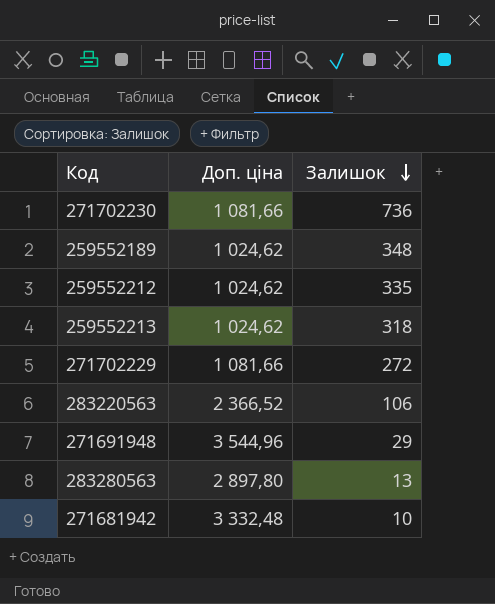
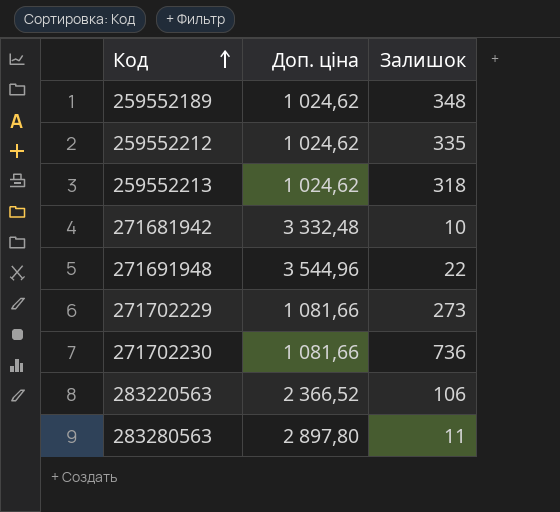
row order: Залишок descending -> Код ascending
271691948 | Залишок: 29 -> 22
271702229 | Залишок: 272 -> 273
283280563 | Залишок: 13 -> 11

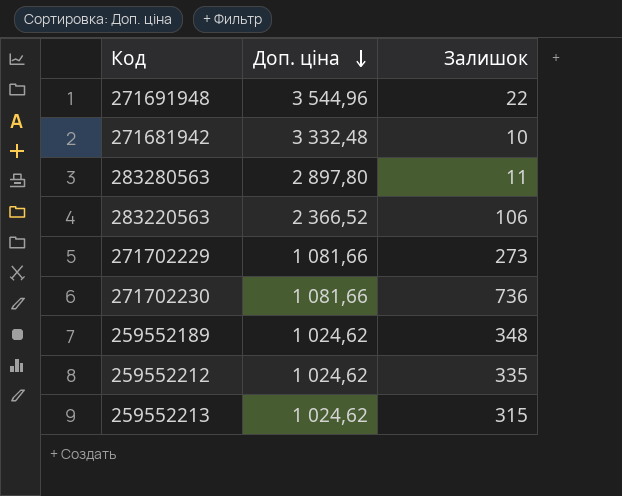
row order: Код ascending -> Доп. ціна descending
259552213 | Залишок: 318 -> 315

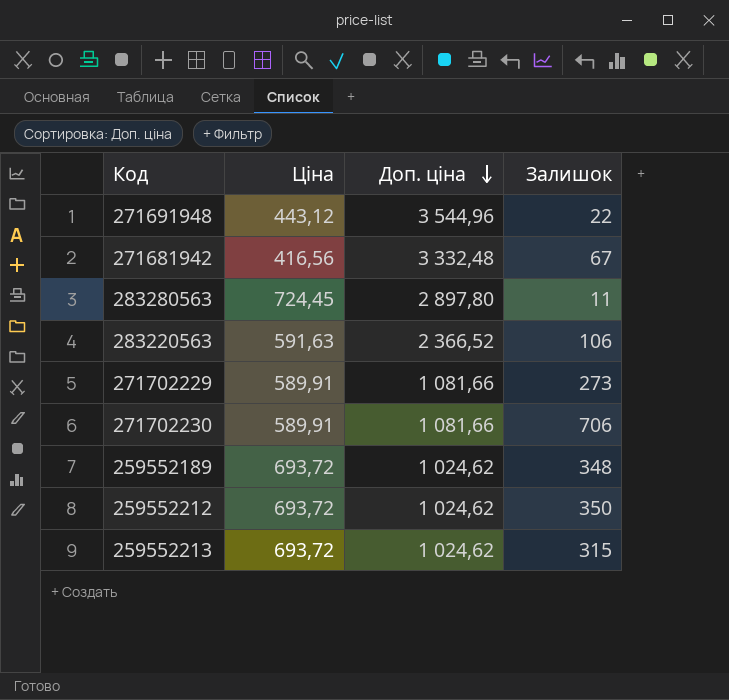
column Ціна | position: none -> 2
271681942 | Залишок: 10 -> 67
271702230 | Залишок: 736 -> 706
259552212 | Залишок: 335 -> 350

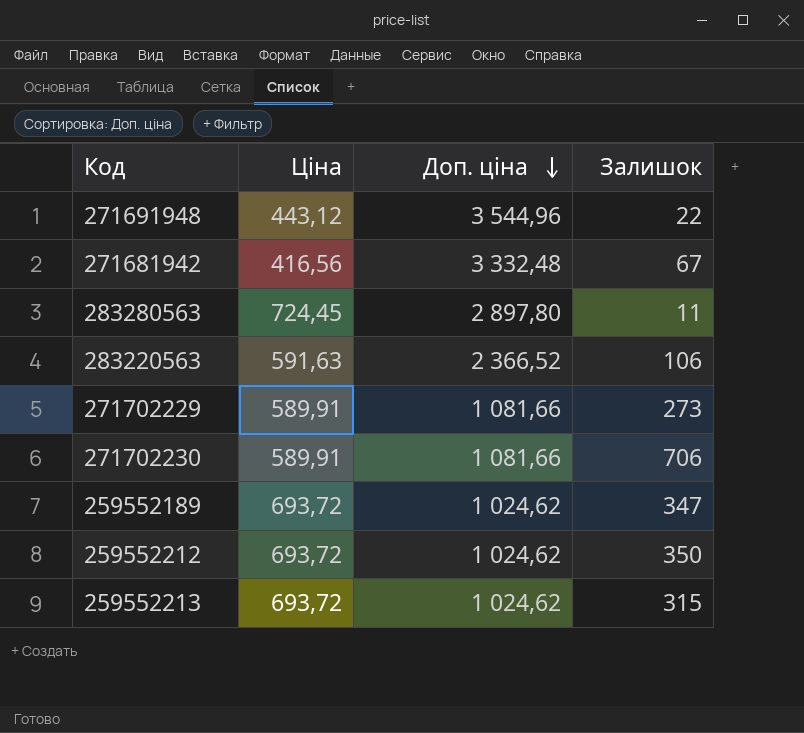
259552189 | Залишок: 348 -> 347

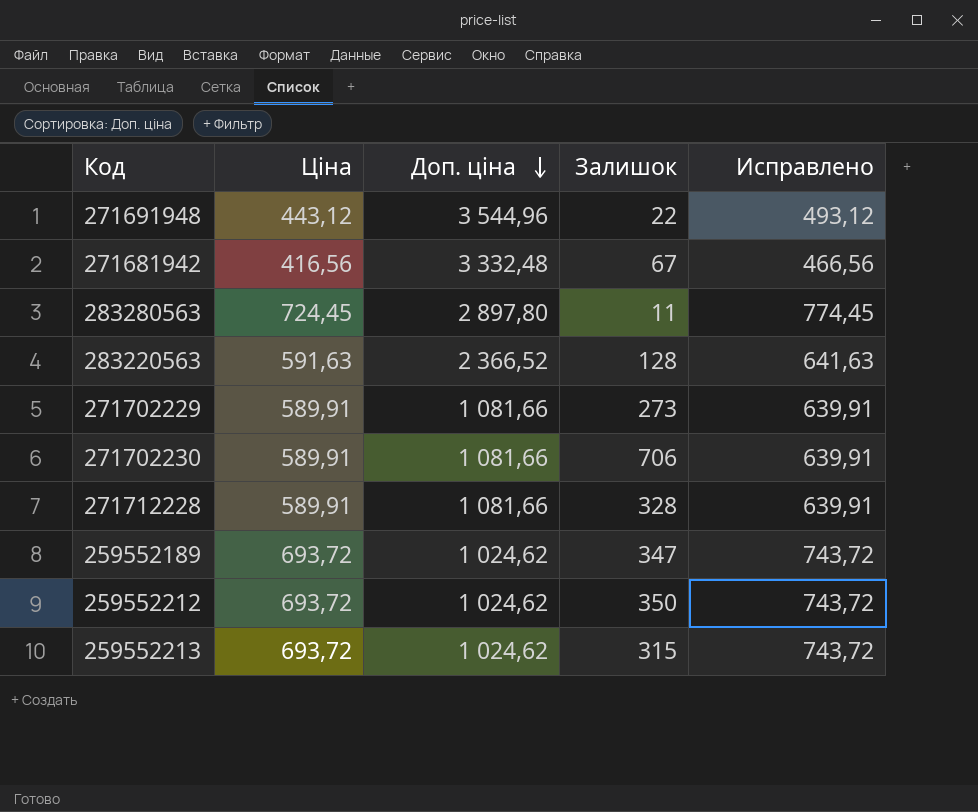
column Исправлено | formula: none -> [Ціна] + 50
283220563 | Залишок: 106 -> 128
row 271712228: none -> 589,91 | 1 081,66 | 328 | 639,91

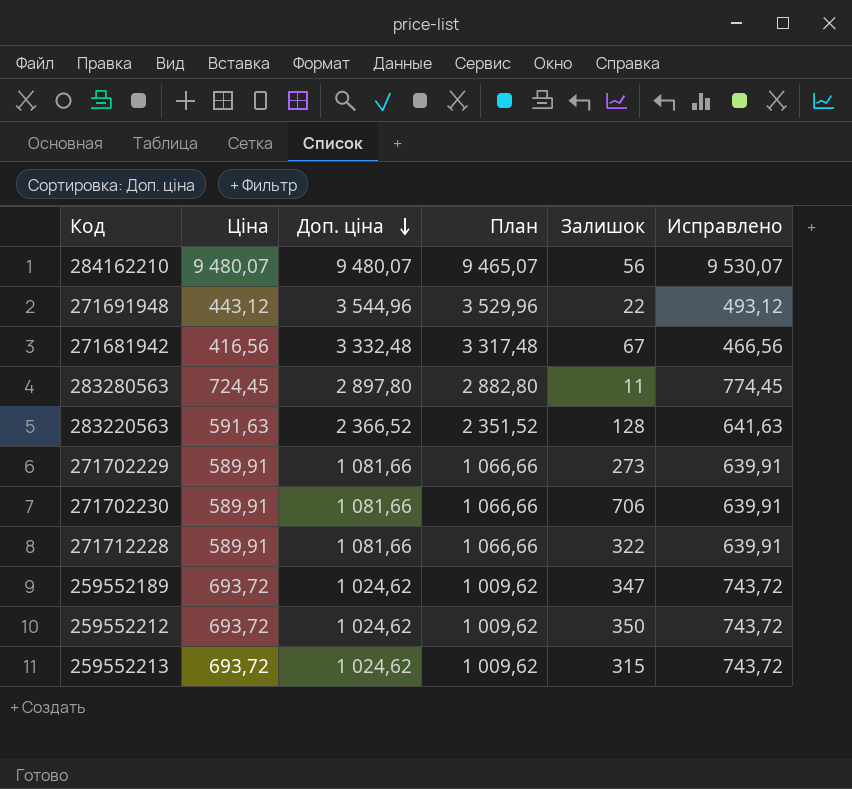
column План | formula: none -> [Доп. ціна] - 15
row 284162210: none -> 9 480,07 | 9 480,07 | 9 465,07 | 56 | 9 530,07
271712228 | Залишок: 328 -> 322

